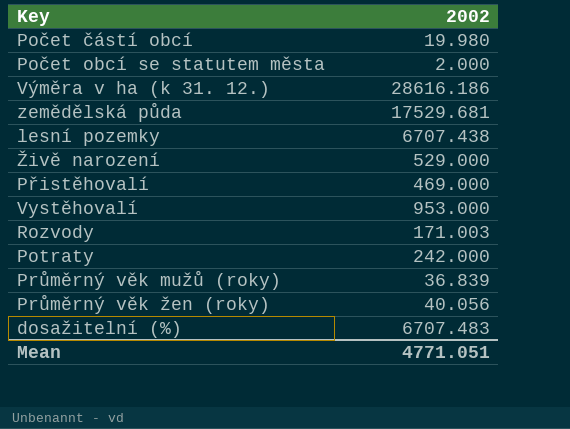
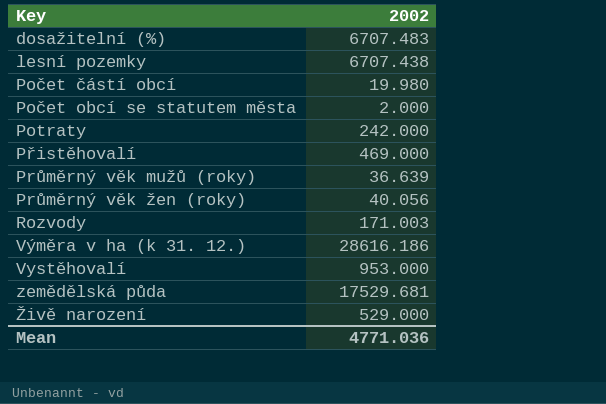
row order: none -> Key ascending
Průměrný věk mužů (roky) | 2002: 36.839 -> 36.639
Mean | 2002: 4771.051 -> 4771.036

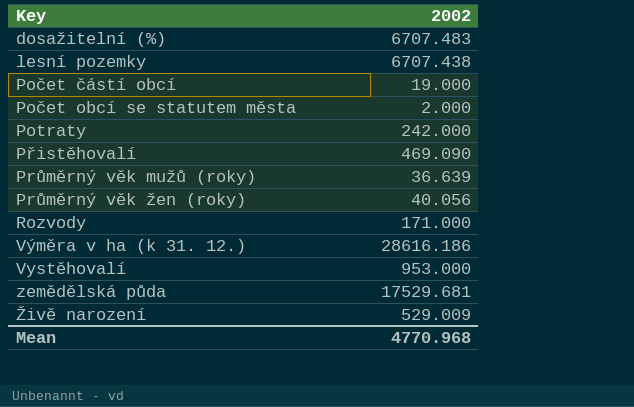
Počet částí obcí | 2002: 19.980 -> 19.000
Přistěhovalí | 2002: 469.000 -> 469.090
Rozvody | 2002: 171.003 -> 171.000
Živě narození | 2002: 529.000 -> 529.009
Mean | 2002: 4771.036 -> 4770.968

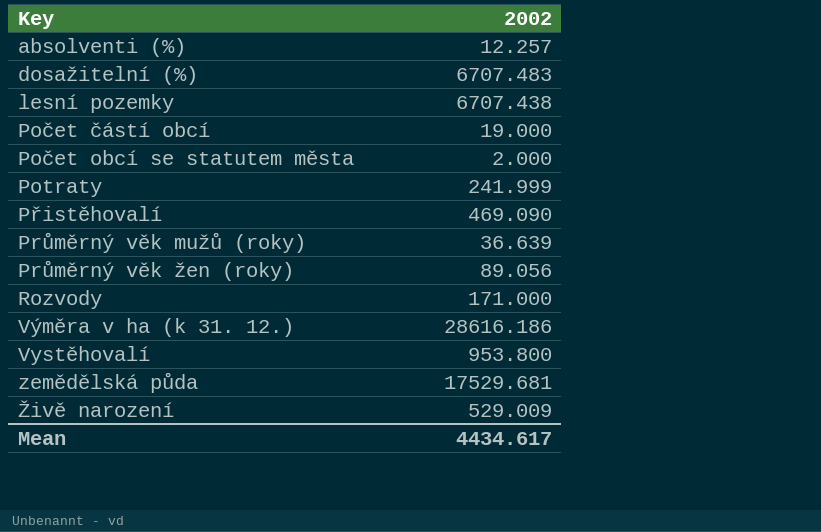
row absolventi (%): none -> 12.257
Potraty | 2002: 242.000 -> 241.999
Průměrný věk žen (roky) | 2002: 40.056 -> 89.056
Vystěhovalí | 2002: 953.000 -> 953.800
Mean | 2002: 4770.968 -> 4434.617

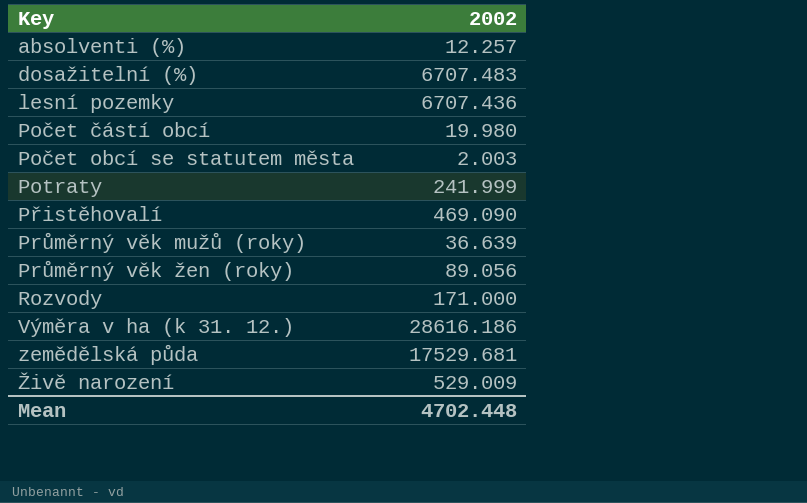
row Vystěhovalí: 953.800 -> none
lesní pozemky | 2002: 6707.438 -> 6707.436
Počet částí obcí | 2002: 19.000 -> 19.980
Počet obcí se statutem města | 2002: 2.000 -> 2.003
Mean | 2002: 4434.617 -> 4702.448

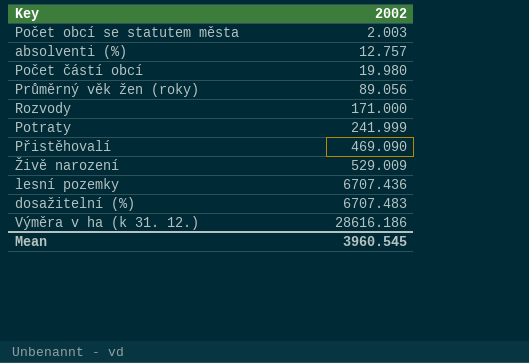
row order: Key ascending -> 2002 ascending
row Průměrný věk mužů (roky): 36.639 -> none
row zemědělská půda: 17529.681 -> none
absolventi (%) | 2002: 12.257 -> 12.757
Mean | 2002: 4702.448 -> 3960.545

